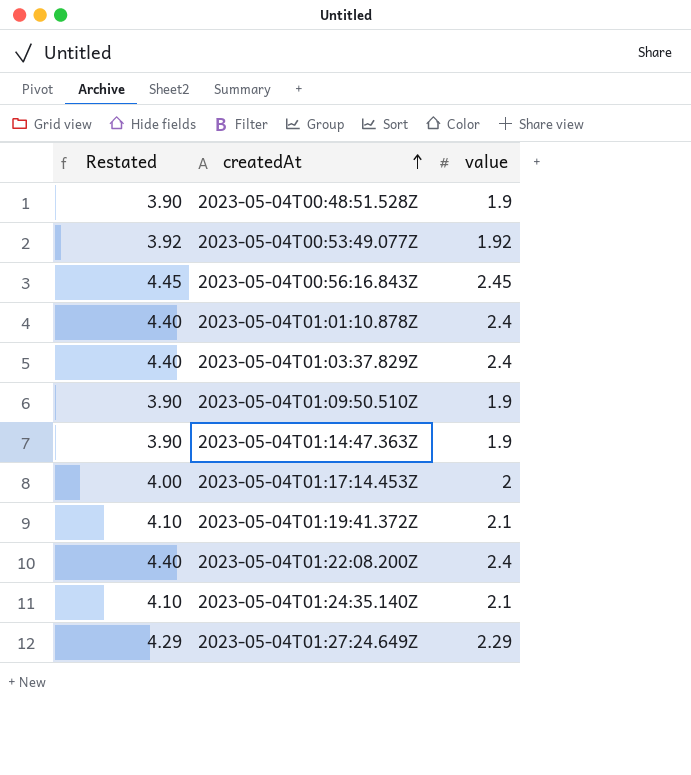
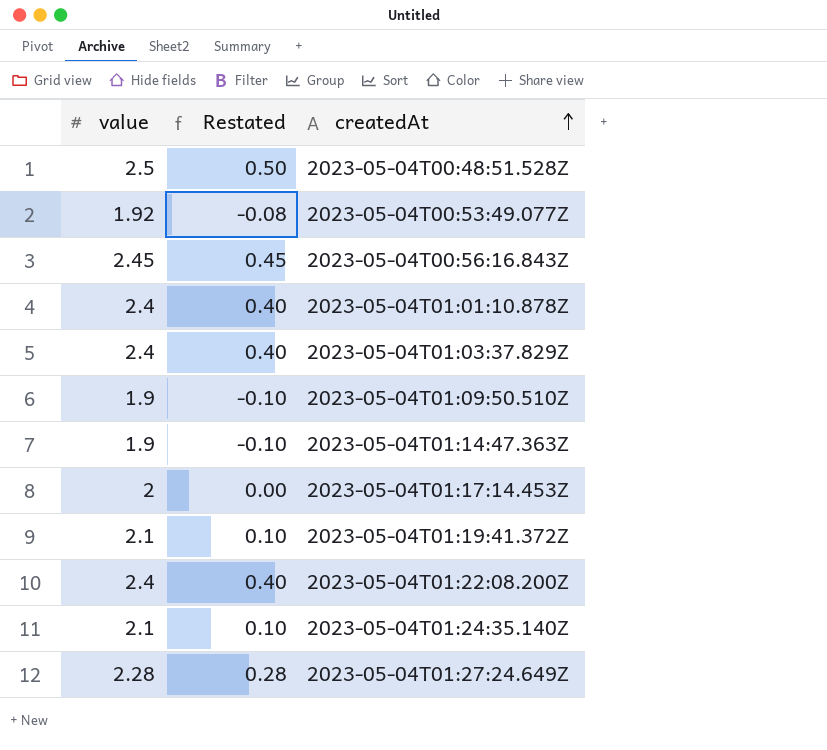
column value | position: 3 -> 1
column Restated | formula: [value] + 2 -> [value] - 2
2023-05-04T00:48:51.528Z | value: 1.9 -> 2.5
2023-05-04T01:27:24.649Z | value: 2.29 -> 2.28

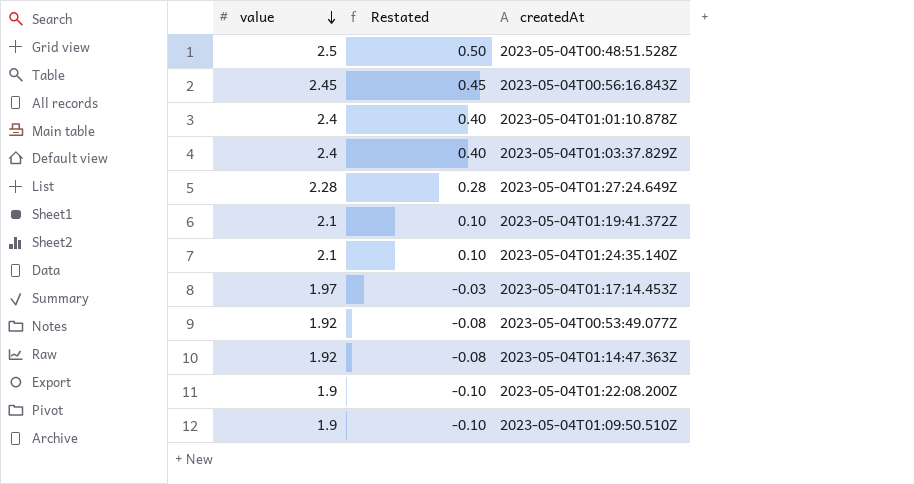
row order: createdAt ascending -> value descending
2023-05-04T01:17:14.453Z | value: 2 -> 1.97
2023-05-04T01:17:14.453Z | Restated: 0.00 -> -0.03
2023-05-04T01:14:47.363Z | value: 1.9 -> 1.92
2023-05-04T01:14:47.363Z | Restated: -0.10 -> -0.08
2023-05-04T01:22:08.200Z | value: 2.4 -> 1.9
2023-05-04T01:22:08.200Z | Restated: 0.40 -> -0.10

